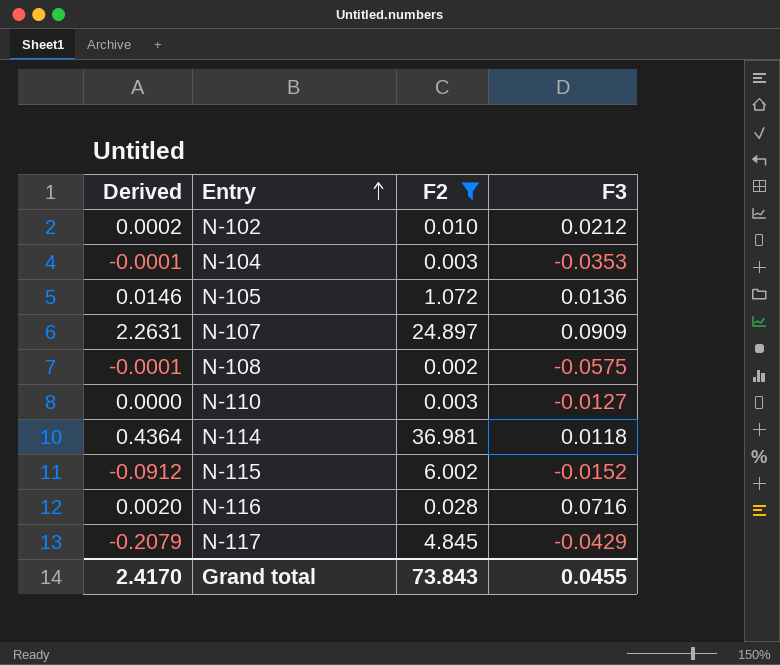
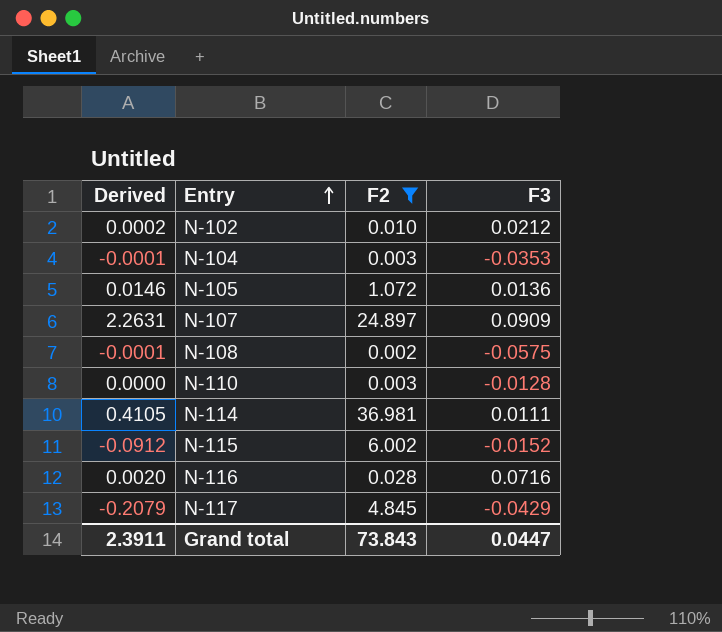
N-110 | F3: -0.0127 -> -0.0128
N-114 | Derived: 0.4364 -> 0.4105
N-114 | F3: 0.0118 -> 0.0111
Grand total | Derived: 2.4170 -> 2.3911
Grand total | F3: 0.0455 -> 0.0447

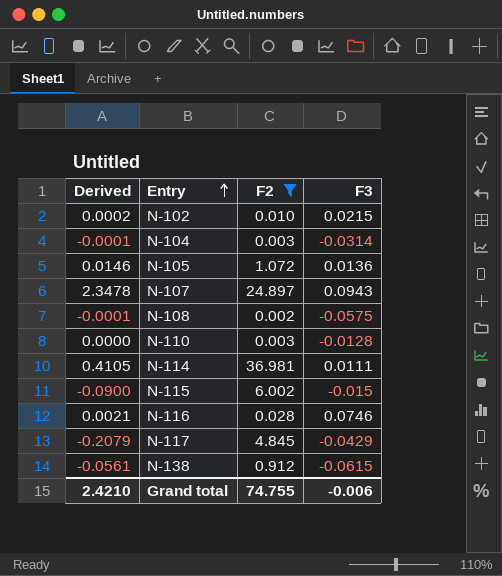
N-102 | F3: 0.0212 -> 0.0215
N-104 | F3: -0.0353 -> -0.0314
N-107 | Derived: 2.2631 -> 2.3478
N-107 | F3: 0.0909 -> 0.0943
N-115 | Derived: -0.0912 -> -0.0900
N-115 | F3: -0.0152 -> -0.015
N-116 | Derived: 0.0020 -> 0.0021
N-116 | F3: 0.0716 -> 0.0746
row N-138: none -> -0.0561 | 0.912 | -0.0615
Grand total | Derived: 2.3911 -> 2.4210
Grand total | F2: 73.843 -> 74.755
Grand total | F3: 0.0447 -> -0.006

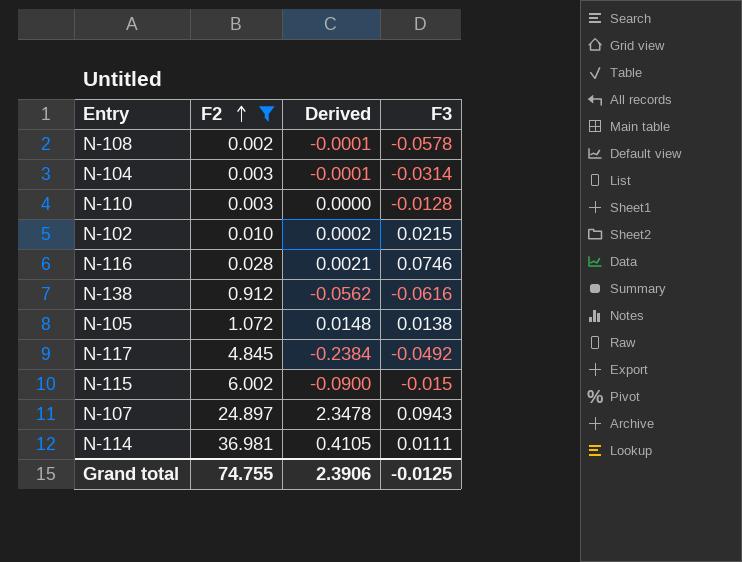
row order: Entry ascending -> F2 ascending
column Derived | position: 1 -> 3
N-108 | F3: -0.0575 -> -0.0578
N-138 | Derived: -0.0561 -> -0.0562
N-138 | F3: -0.0615 -> -0.0616
N-105 | Derived: 0.0146 -> 0.0148
N-105 | F3: 0.0136 -> 0.0138
N-117 | Derived: -0.2079 -> -0.2384
N-117 | F3: -0.0429 -> -0.0492
Grand total | Derived: 2.4210 -> 2.3906
Grand total | F3: -0.006 -> -0.0125

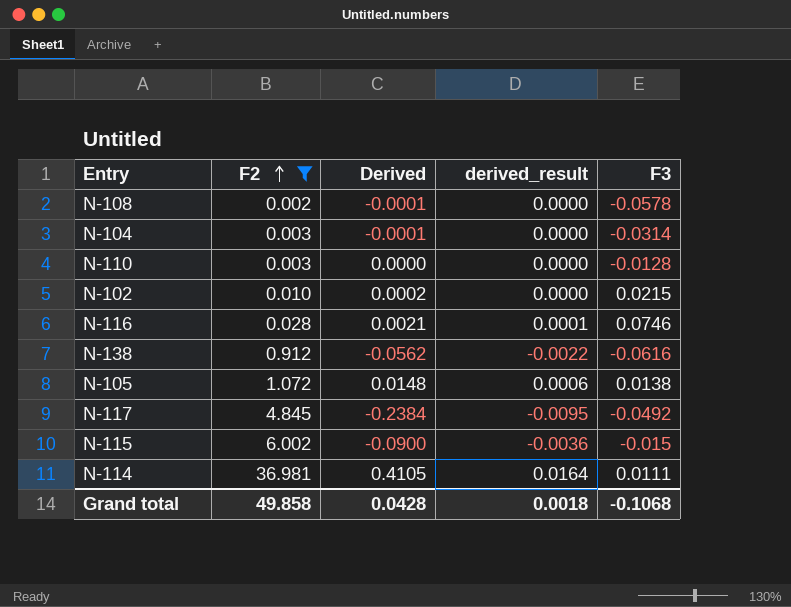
column derived_result | formula: none -> [Derived] * 0.04
row N-107: 24.897 | 2.3478 | 0.0943 -> none
Grand total | F2: 74.755 -> 49.858
Grand total | Derived: 2.3906 -> 0.0428
Grand total | F3: -0.0125 -> -0.1068

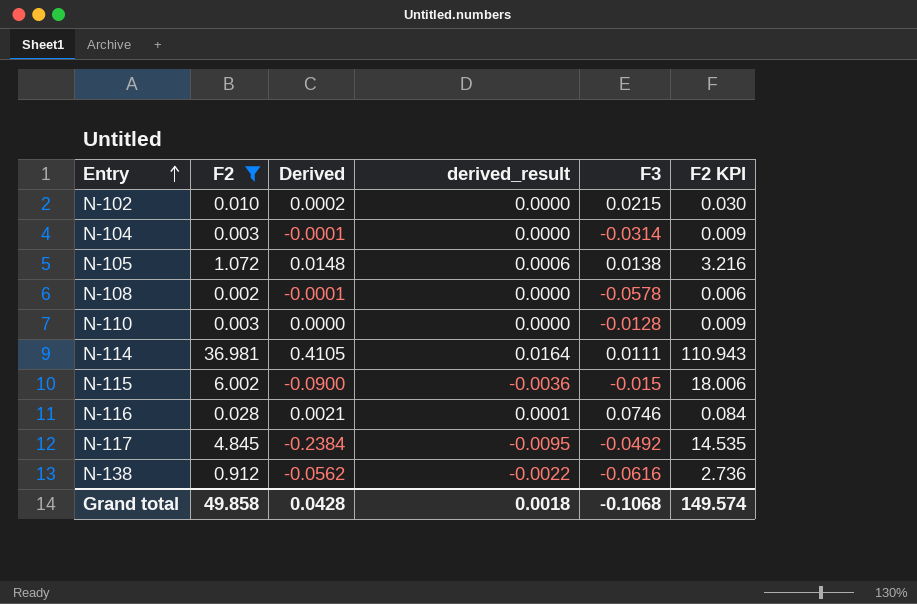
row order: F2 ascending -> Entry ascending
column F2 KPI | formula: none -> [F2] * 3

